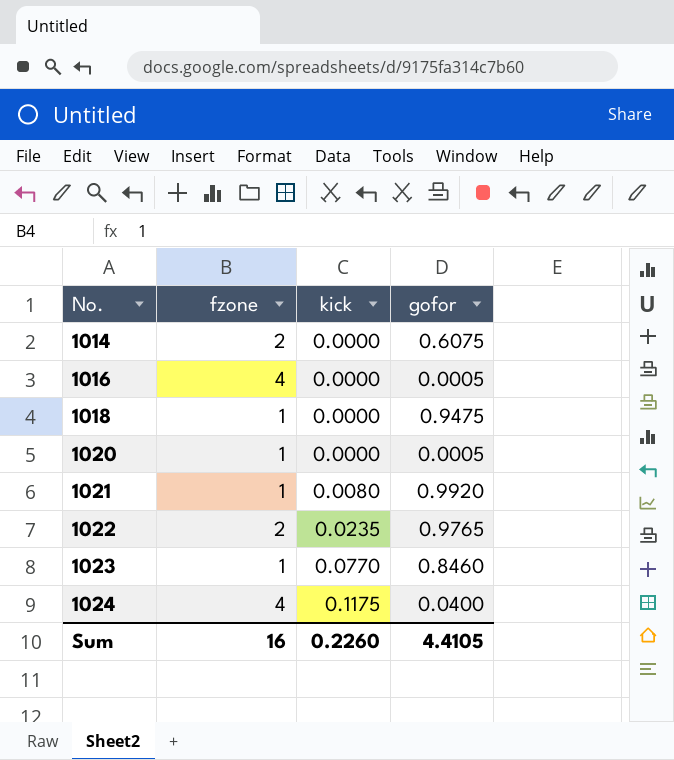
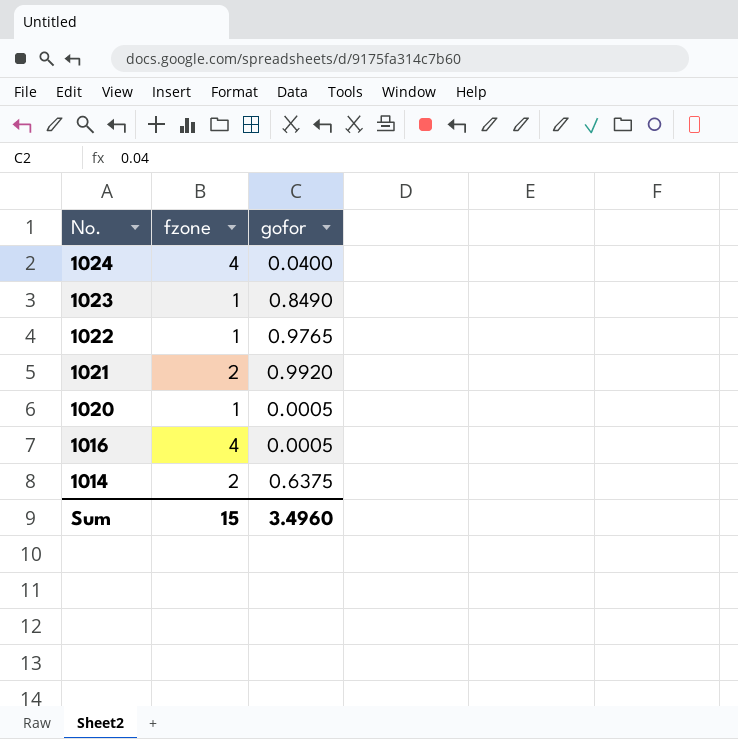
row order: No. ascending -> No. descending
column kick | position: 3 -> none
row 1018: 1 | 0.0000 | 0.9475 -> none
1023 | gofor: 0.8460 -> 0.8490
1022 | fzone: 2 -> 1
1021 | fzone: 1 -> 2
1014 | gofor: 0.6075 -> 0.6375
Sum | fzone: 16 -> 15
Sum | gofor: 4.4105 -> 3.4960

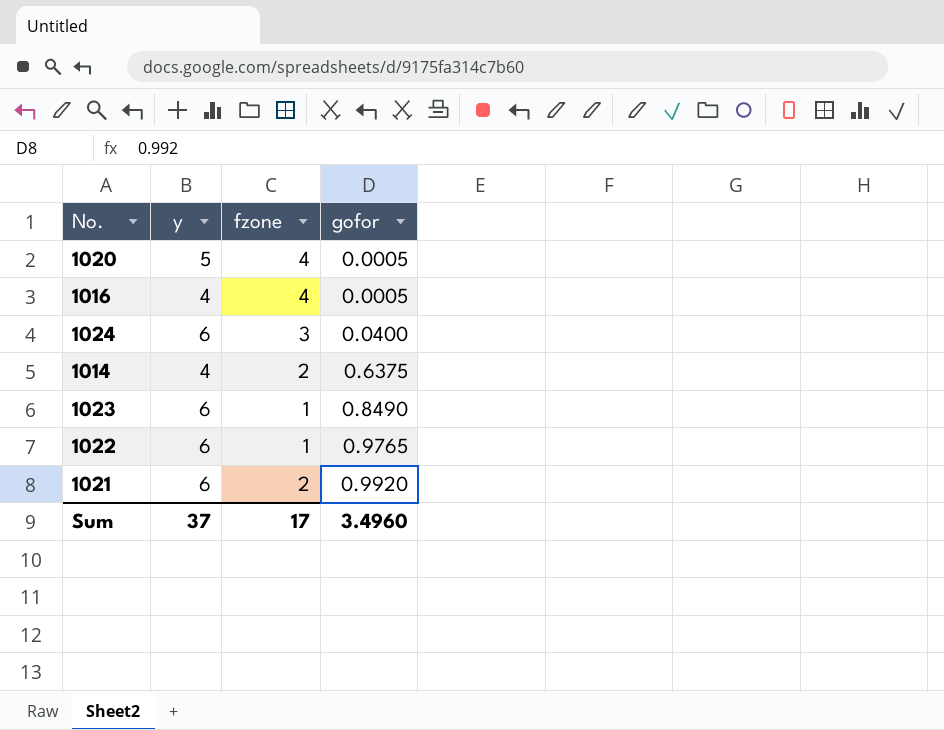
row order: No. descending -> gofor ascending
column y | position: none -> 2
1020 | fzone: 1 -> 4
1024 | fzone: 4 -> 3
Sum | fzone: 15 -> 17

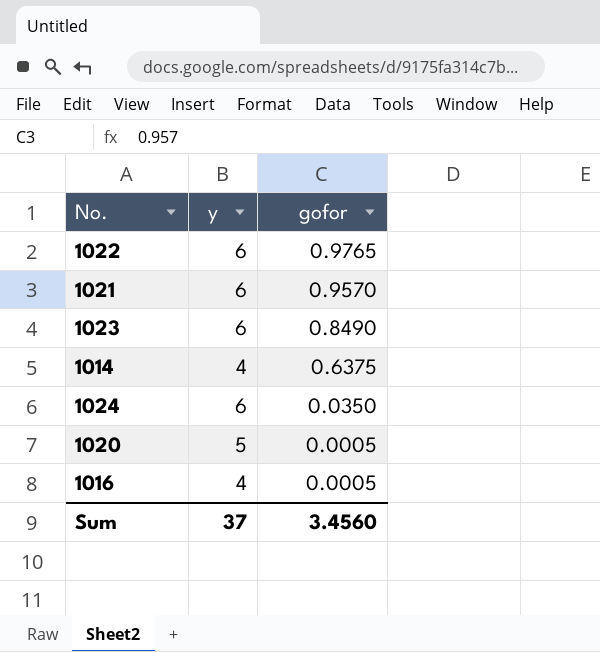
row order: gofor ascending -> gofor descending
column fzone | position: 3 -> none
1021 | gofor: 0.9920 -> 0.9570
1024 | gofor: 0.0400 -> 0.0350
Sum | gofor: 3.4960 -> 3.4560

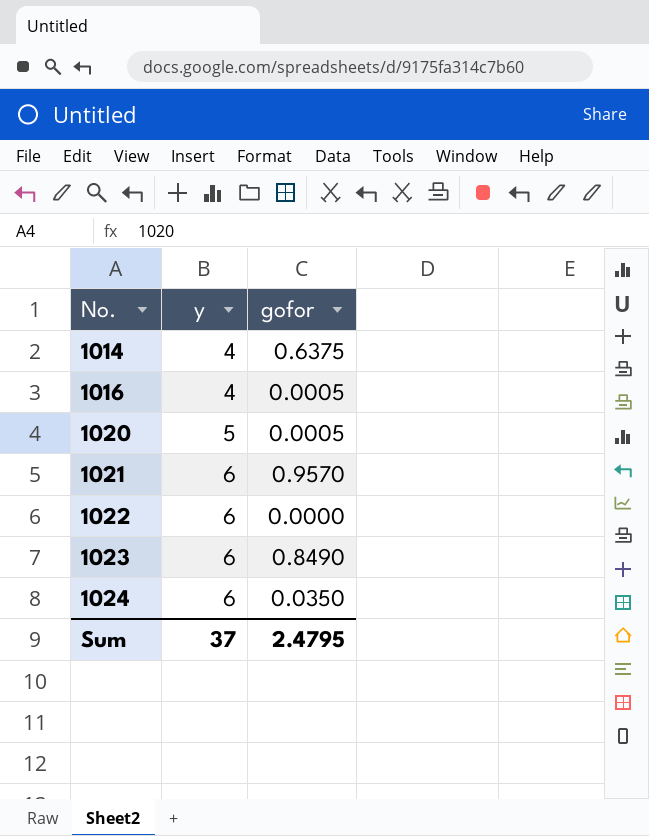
row order: gofor descending -> No. ascending
1022 | gofor: 0.9765 -> 0.0000
Sum | gofor: 3.4560 -> 2.4795

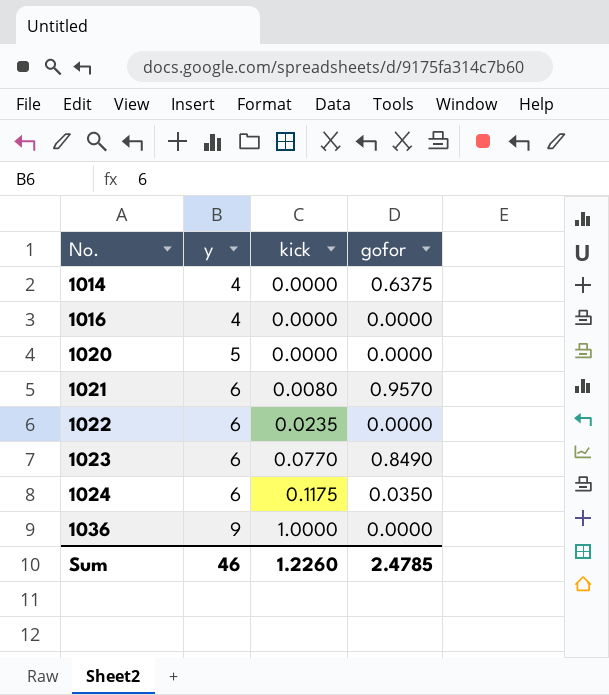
column kick | position: none -> 3
1016 | gofor: 0.0005 -> 0.0000
1020 | gofor: 0.0005 -> 0.0000
row 1036: none -> 9 | 1.0000 | 0.0000
Sum | y: 37 -> 46
Sum | gofor: 2.4795 -> 2.4785

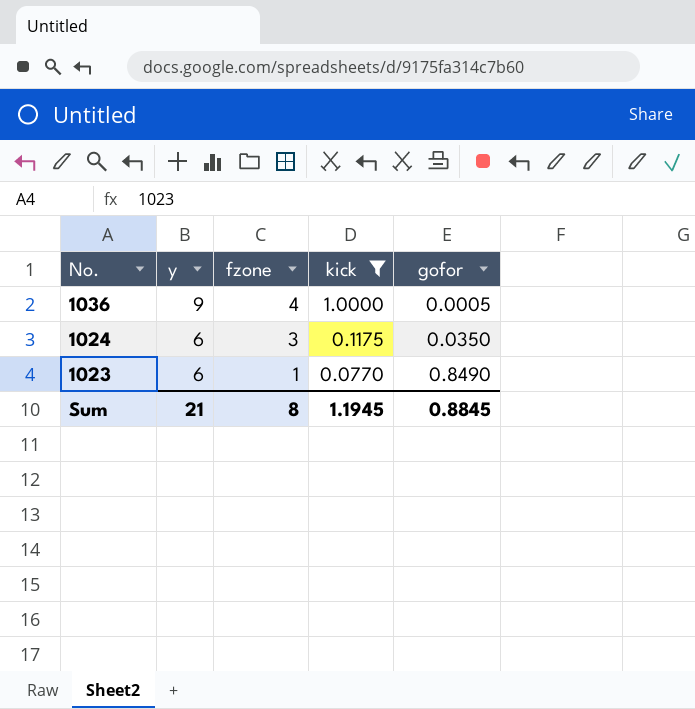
filter: none -> kick >= 0.0770
row order: No. ascending -> No. descending
column fzone | position: none -> 3
1036 | gofor: 0.0000 -> 0.0005
Sum | y: 46 -> 21
Sum | kick: 1.2260 -> 1.1945
Sum | gofor: 2.4785 -> 0.8845

